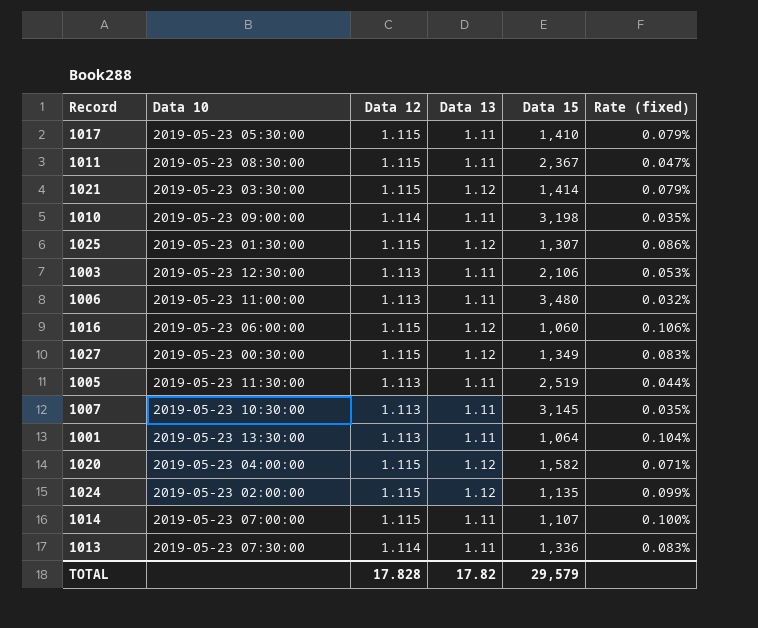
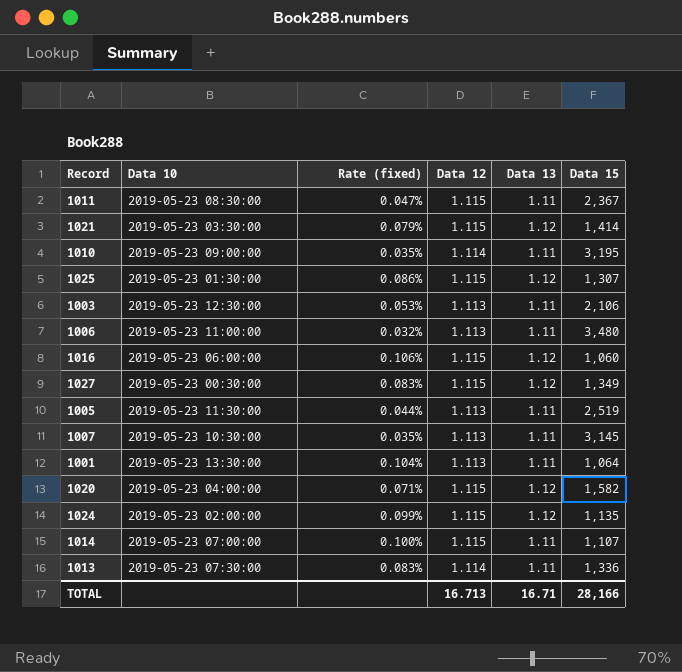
column Rate (fixed) | position: 6 -> 3
row 1017: 2019-05-23 05:30:00 | 1.115 | 1.11 | 1,410 | 0.079% -> none
1010 | Data 15: 3,198 -> 3,195
TOTAL | Data 12: 17.828 -> 16.713
TOTAL | Data 13: 17.82 -> 16.71
TOTAL | Data 15: 29,579 -> 28,166

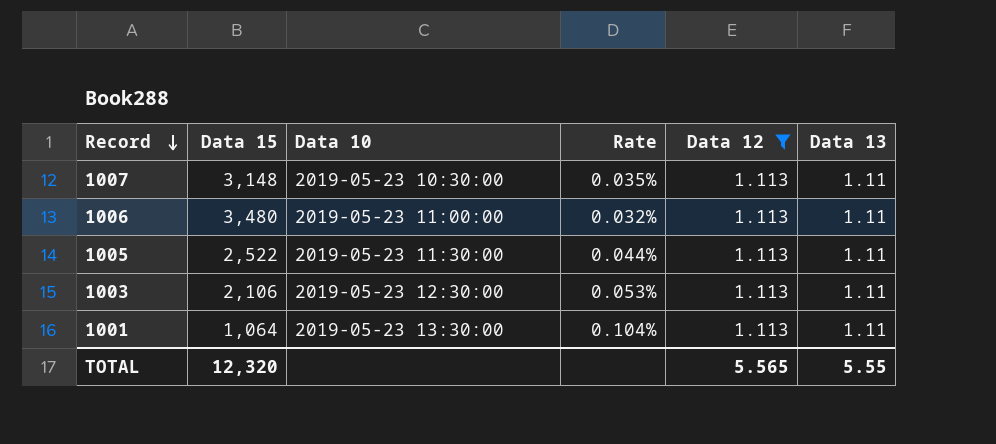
filter: none -> Data 12 = 1.113
row order: none -> Record descending
column Data 15 | position: 6 -> 2
column name: Rate (fixed) -> Rate
1007 | Data 15: 3,145 -> 3,148
1005 | Data 15: 2,519 -> 2,522
TOTAL | Data 15: 28,166 -> 12,320
TOTAL | Data 12: 16.713 -> 5.565
TOTAL | Data 13: 16.71 -> 5.55

